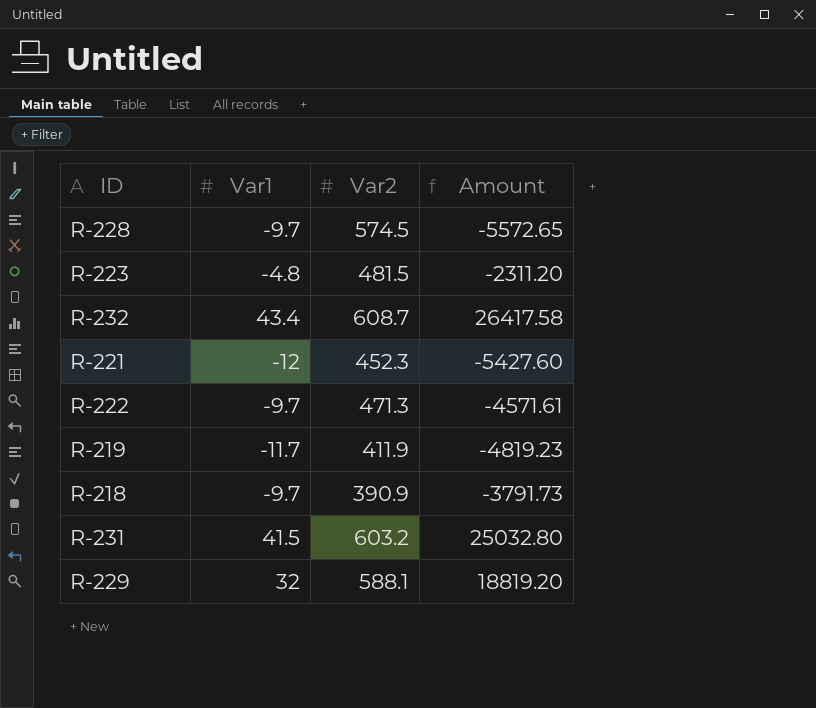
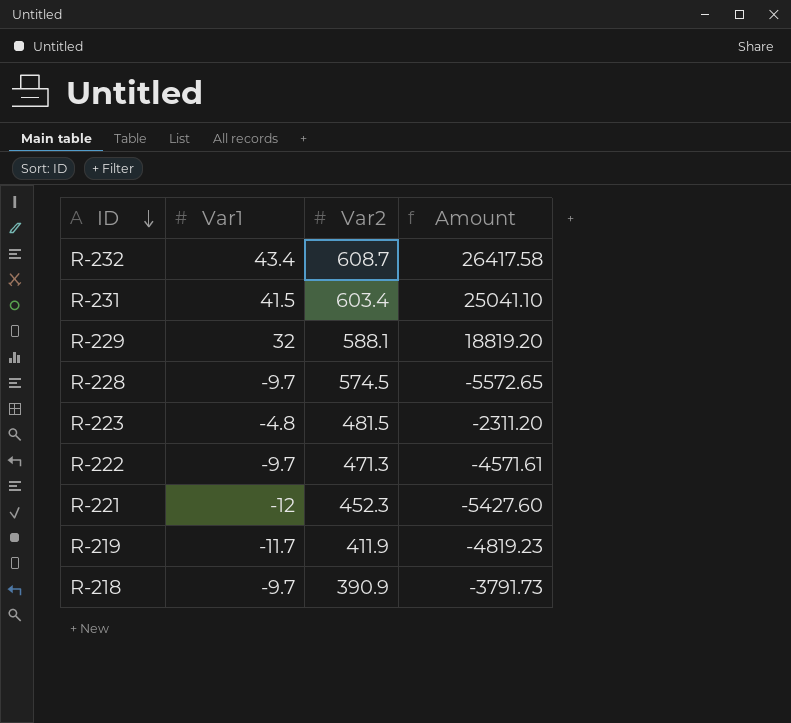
row order: none -> ID descending
R-231 | Var2: 603.2 -> 603.4
R-231 | Amount: 25032.80 -> 25041.10

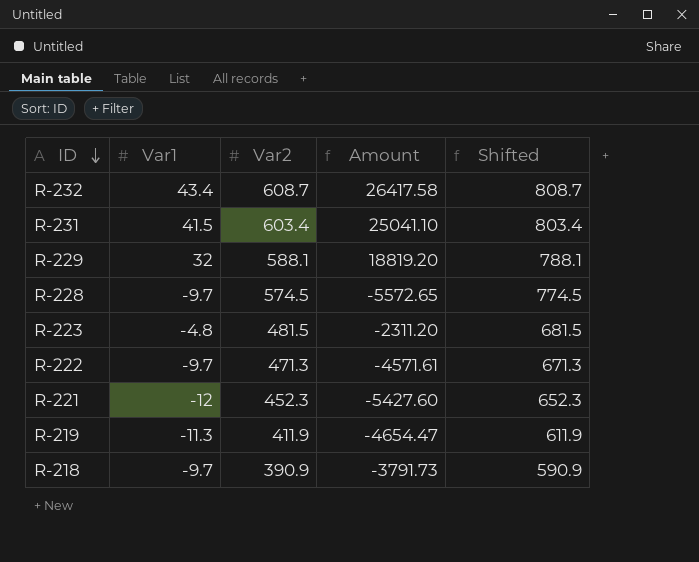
column Shifted | formula: none -> [Var2] + 200
R-219 | Var1: -11.7 -> -11.3
R-219 | Amount: -4819.23 -> -4654.47

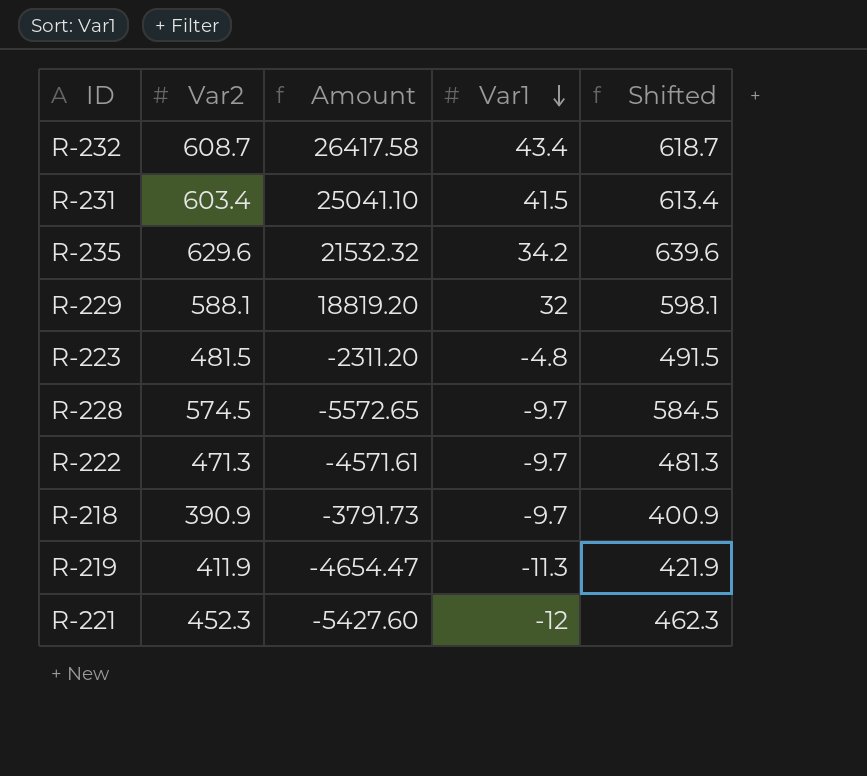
row order: ID descending -> Var1 descending
column Var1 | position: 2 -> 4
column Shifted | formula: [Var2] + 200 -> [Var2] + 10
row R-235: none -> 629.6 | 21532.32 | 34.2 | 639.6

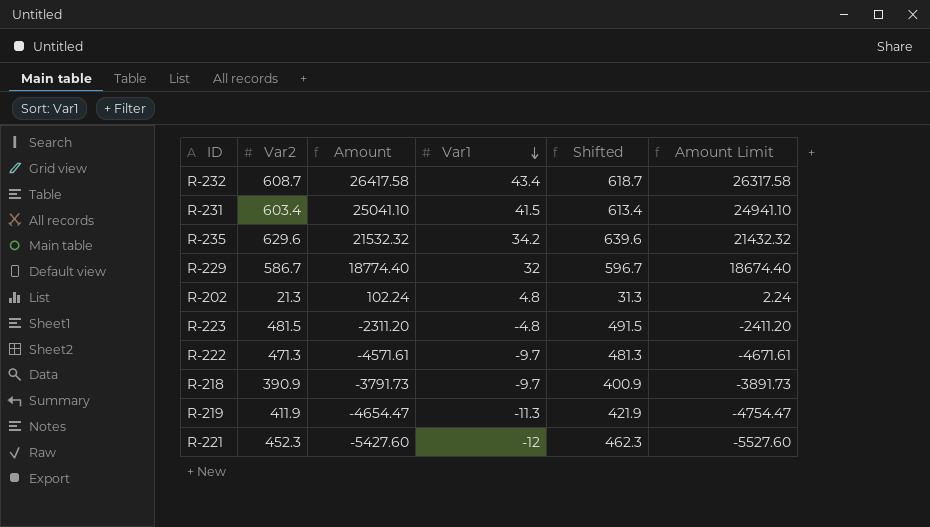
column Amount Limit | formula: none -> [Amount] - 100
row R-228: 574.5 | -5572.65 | -9.7 | 584.5 -> none
R-229 | Var2: 588.1 -> 586.7
R-229 | Amount: 18819.20 -> 18774.40
R-229 | Shifted: 598.1 -> 596.7
row R-202: none -> 21.3 | 102.24 | 4.8 | 31.3 | 2.24

